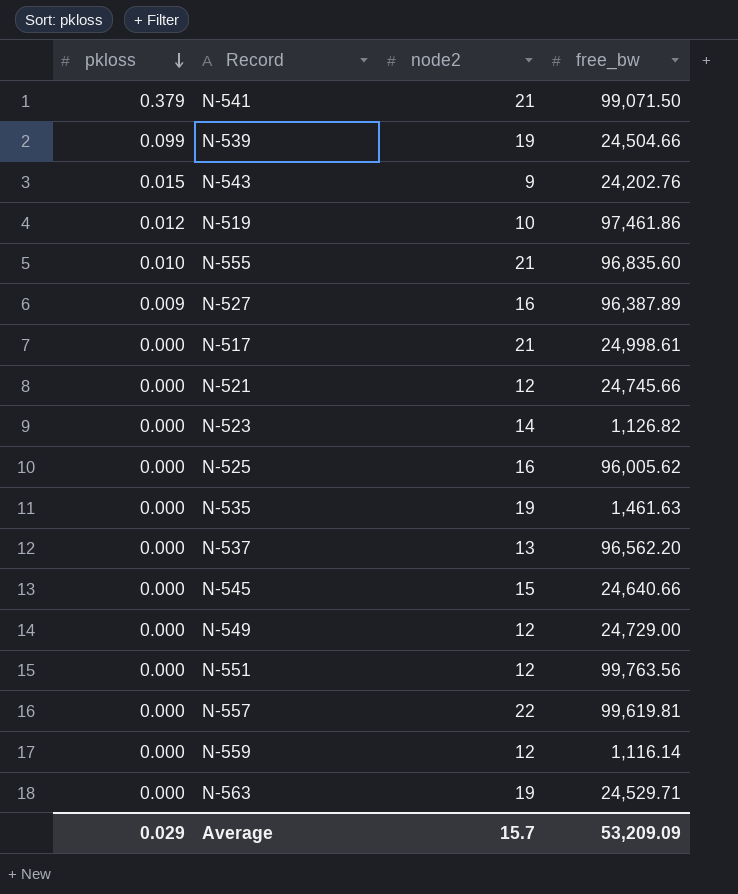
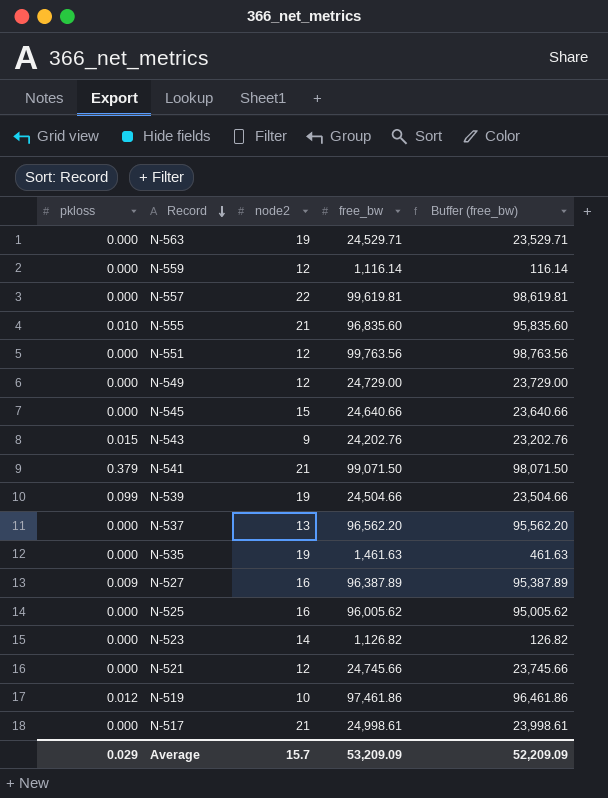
row order: pkloss descending -> Record descending
column Buffer (free_bw) | formula: none -> [free_bw] - 1000

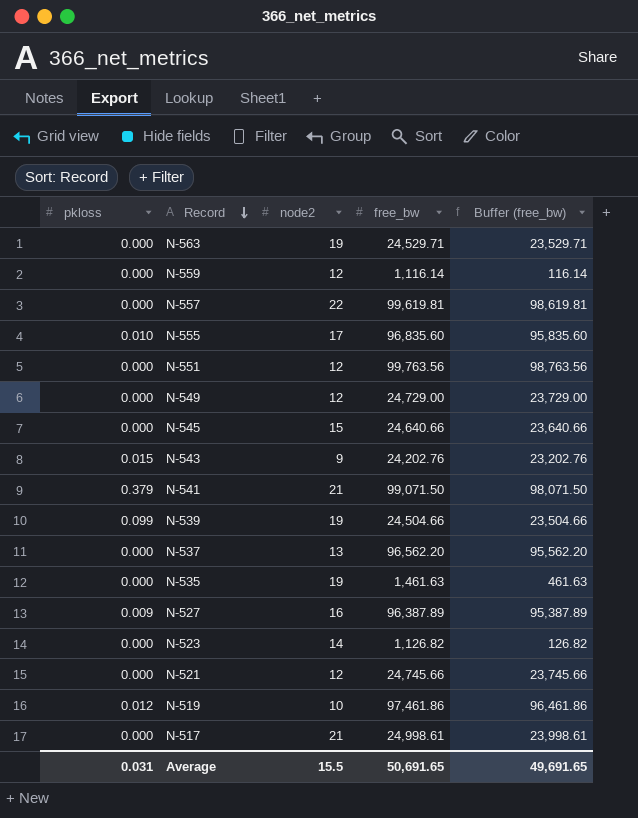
row N-525: 0.000 | 16 | 96,005.62 | 95,005.62 -> none
N-555 | node2: 21 -> 17
Average | pkloss: 0.029 -> 0.031
Average | node2: 15.7 -> 15.5
Average | free_bw: 53,209.09 -> 50,691.65
Average | Buffer (free_bw): 52,209.09 -> 49,691.65

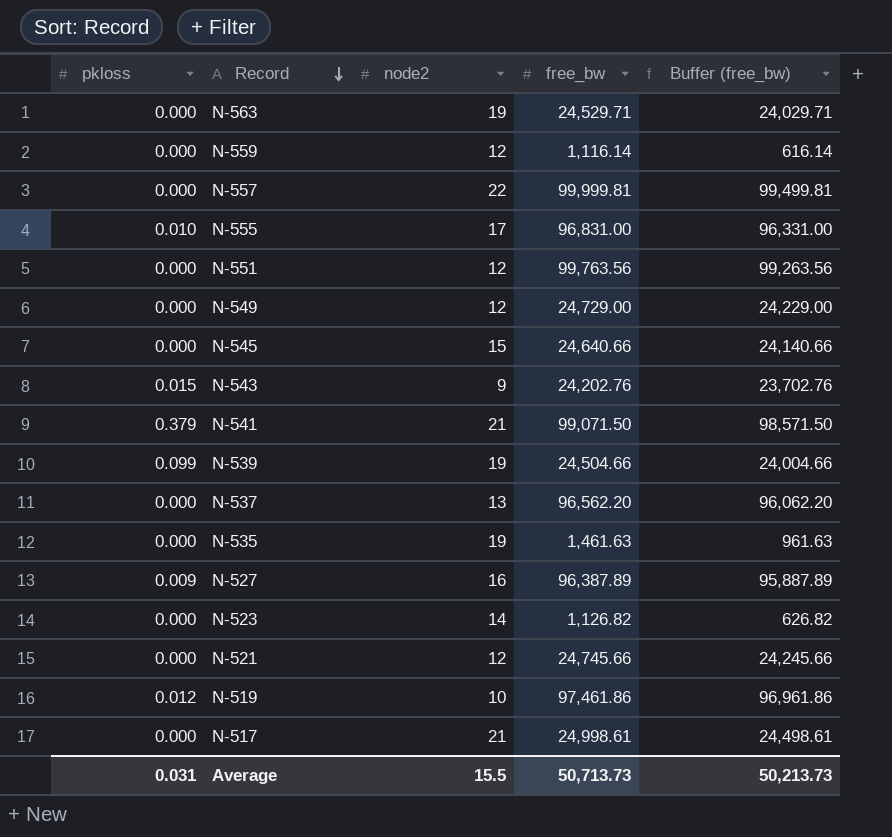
column Buffer (free_bw) | formula: [free_bw] - 1000 -> [free_bw] - 500
N-557 | free_bw: 99,619.81 -> 99,999.81
N-555 | free_bw: 96,835.60 -> 96,831.00
Average | free_bw: 50,691.65 -> 50,713.73
Average | Buffer (free_bw): 49,691.65 -> 50,213.73

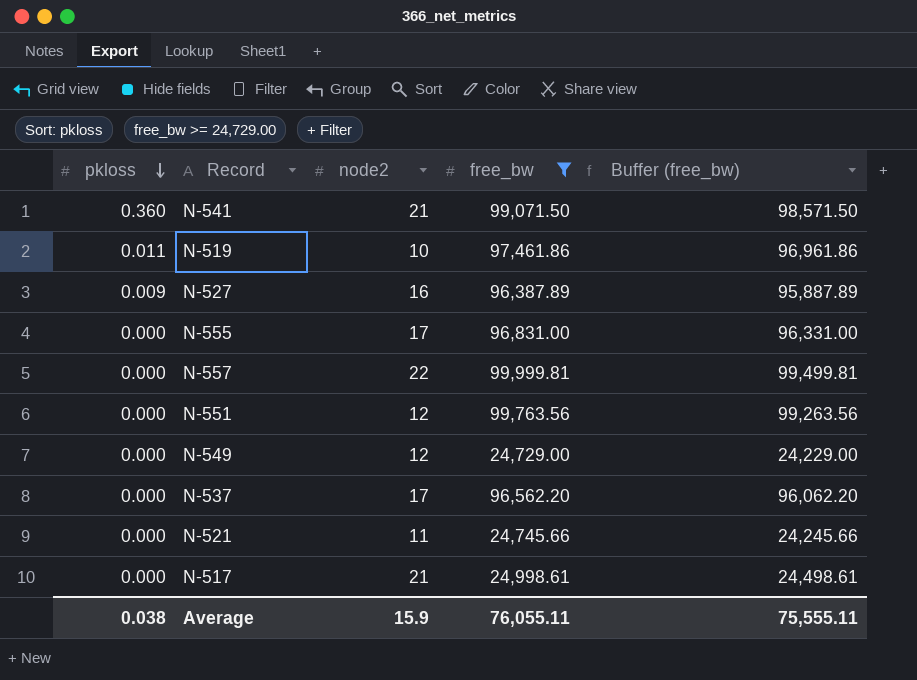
filter: none -> free_bw >= 24,729.00
row order: Record descending -> pkloss descending
N-541 | pkloss: 0.379 -> 0.360
N-519 | pkloss: 0.012 -> 0.011
N-555 | pkloss: 0.010 -> 0.000
N-537 | node2: 13 -> 17
N-521 | node2: 12 -> 11
Average | pkloss: 0.031 -> 0.038
Average | node2: 15.5 -> 15.9
Average | free_bw: 50,713.73 -> 76,055.11
Average | Buffer (free_bw): 50,213.73 -> 75,555.11

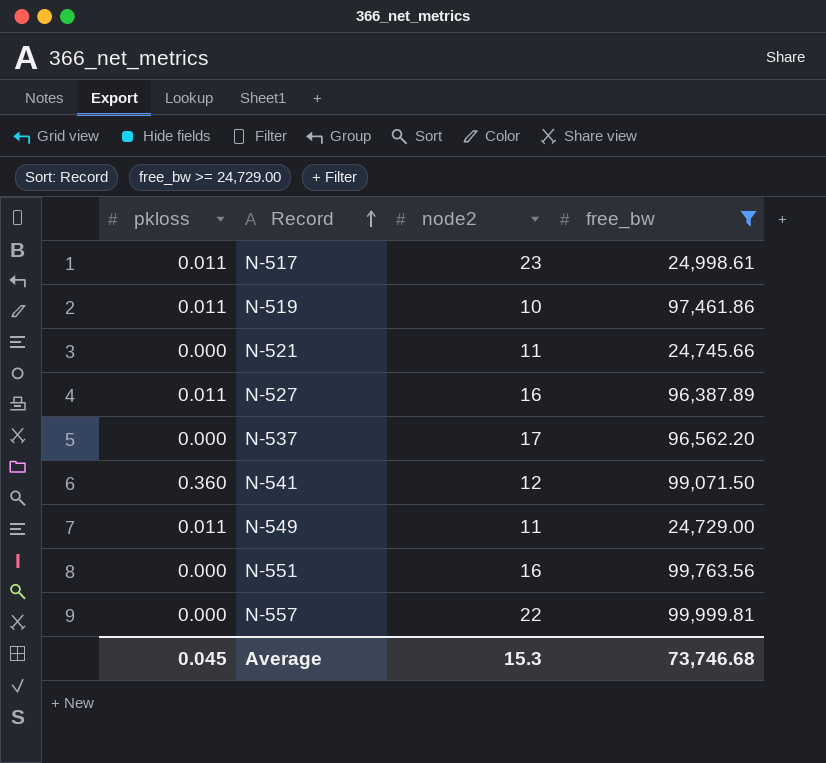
row order: pkloss descending -> Record ascending
column Buffer (free_bw) | formula: [free_bw] - 500 -> none
row N-555: 0.000 | 17 | 96,831.00 | 96,331.00 -> none
N-517 | pkloss: 0.000 -> 0.011
N-517 | node2: 21 -> 23
N-527 | pkloss: 0.009 -> 0.011
N-541 | node2: 21 -> 12
N-549 | pkloss: 0.000 -> 0.011
N-549 | node2: 12 -> 11
N-551 | node2: 12 -> 16
Average | pkloss: 0.038 -> 0.045
Average | node2: 15.9 -> 15.3
Average | free_bw: 76,055.11 -> 73,746.68

